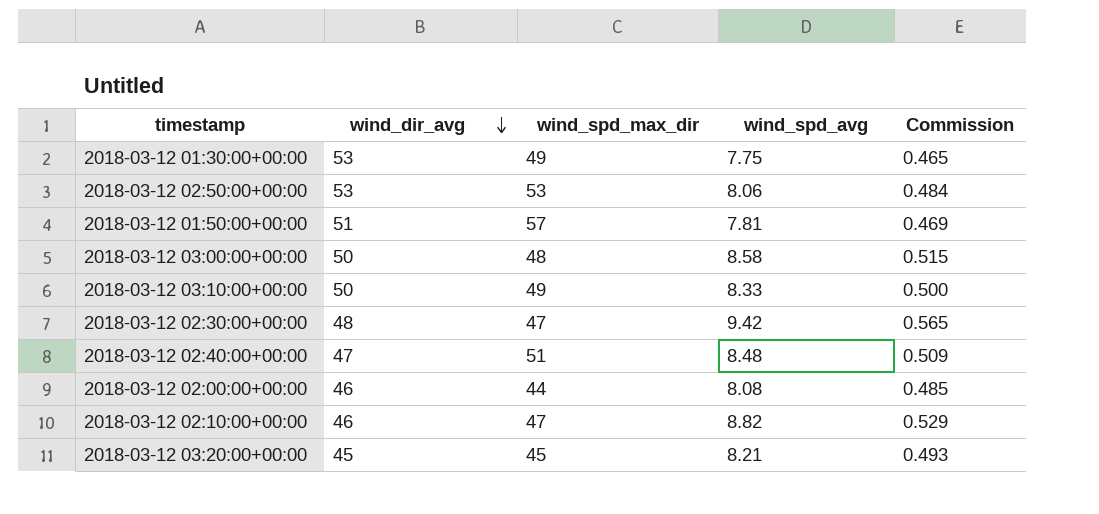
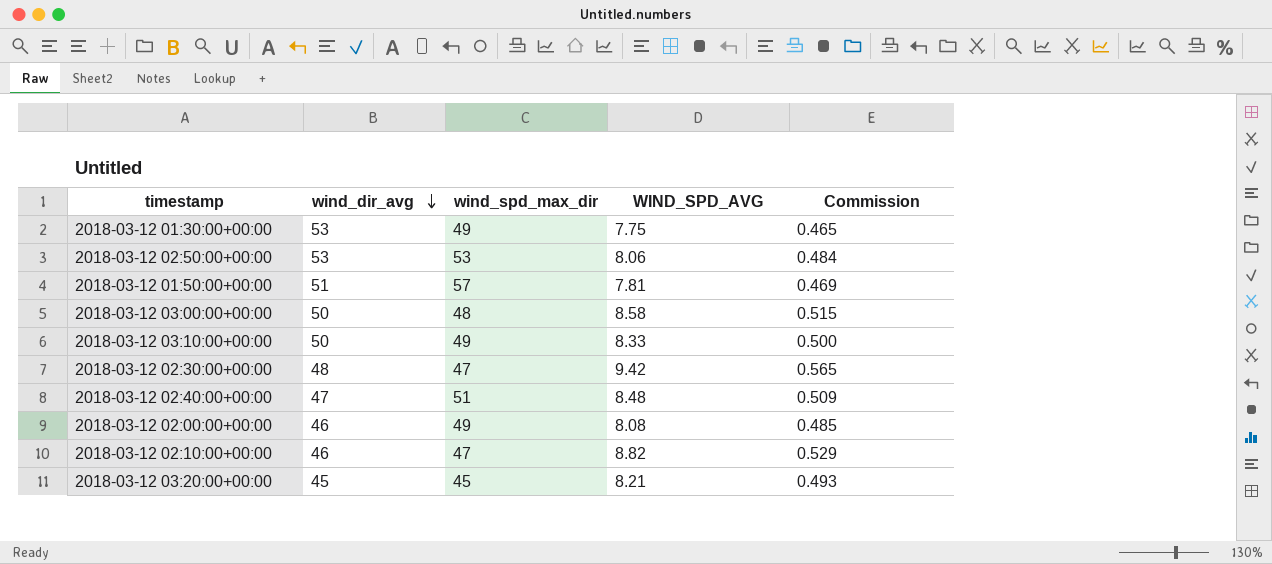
column name: wind_spd_avg -> WIND_SPD_AVG
2018-03-12 02:00:00+00:00 | wind_spd_max_dir: 44 -> 49

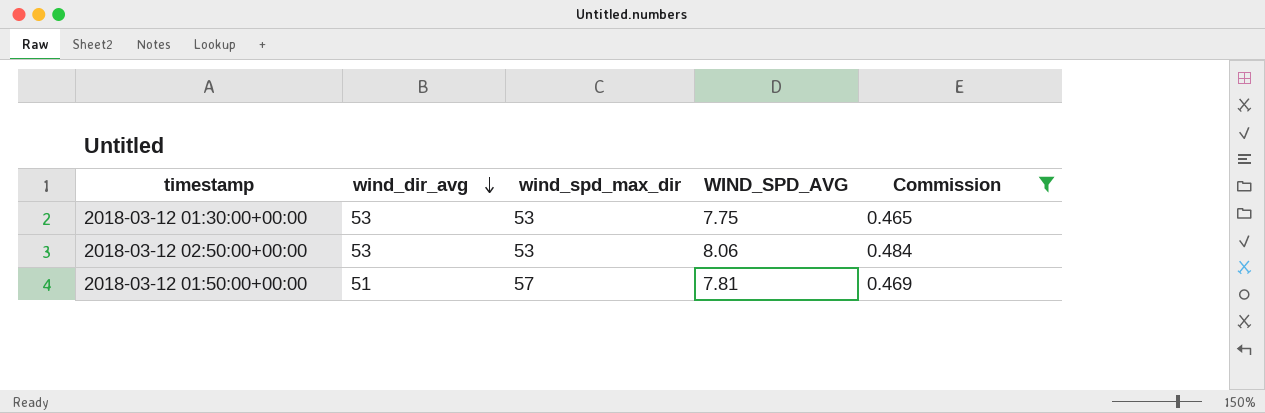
filter: none -> Commission <= 0.484
2018-03-12 01:30:00+00:00 | wind_spd_max_dir: 49 -> 53

